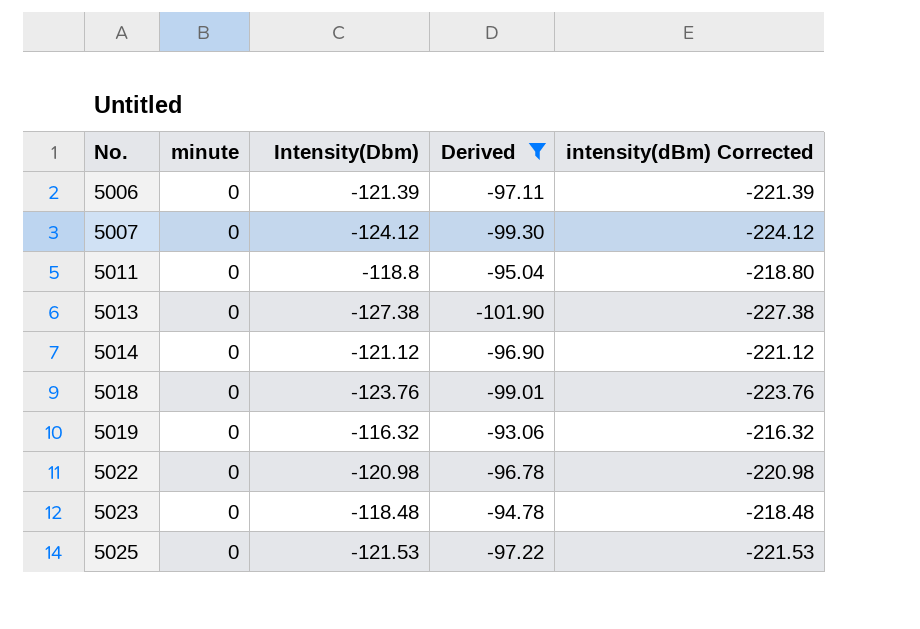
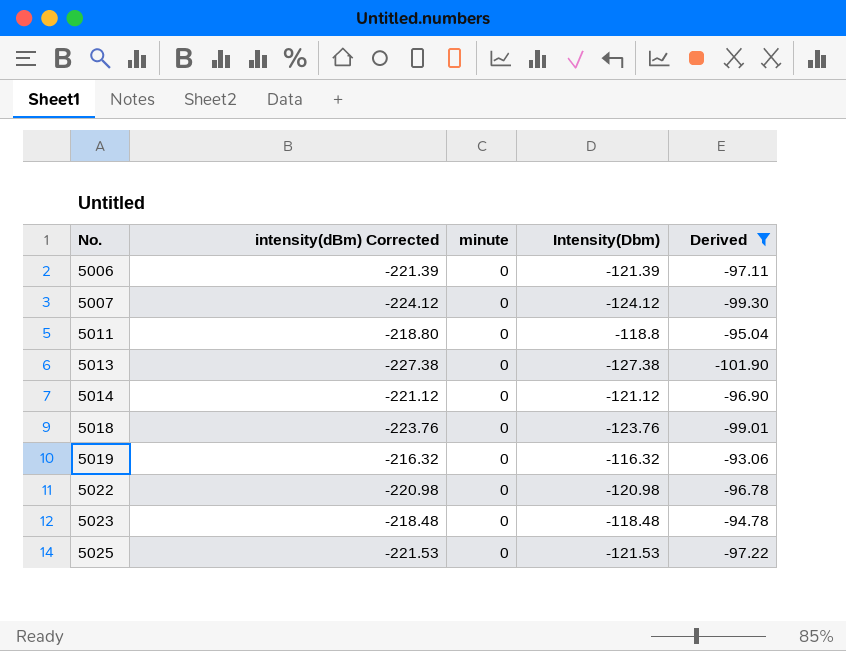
column intensity(dBm) Corrected | position: 5 -> 2

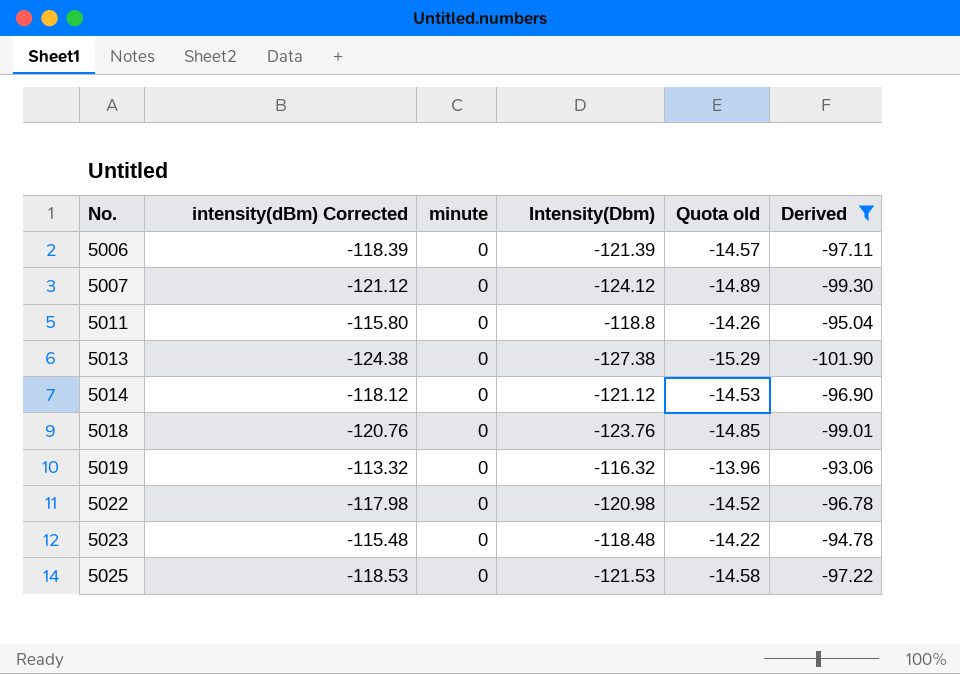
column intensity(dBm) Corrected | formula: [Intensity(Dbm)] - 100 -> [Intensity(Dbm)] + 3
column Quota old | formula: none -> [Intensity(Dbm)] * 0.12

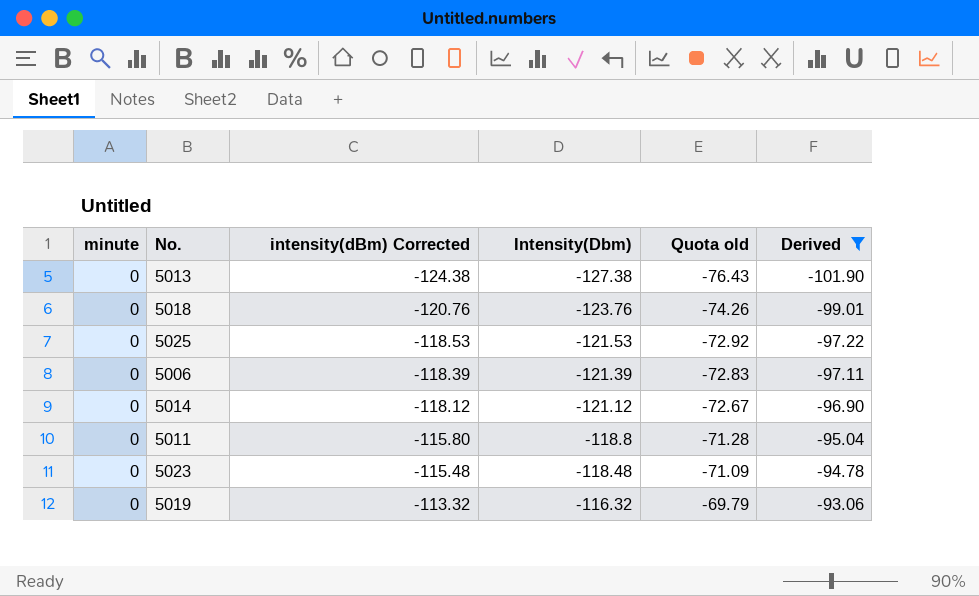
row order: No. ascending -> intensity(dBm) Corrected ascending
column minute | position: 3 -> 1
column Quota old | formula: [Intensity(Dbm)] * 0.12 -> [Intensity(Dbm)] * 0.6
row 5007: -121.12 | 0 | -124.12 | -14.89 | -99.30 -> none
row 5022: -117.98 | 0 | -120.98 | -14.52 | -96.78 -> none

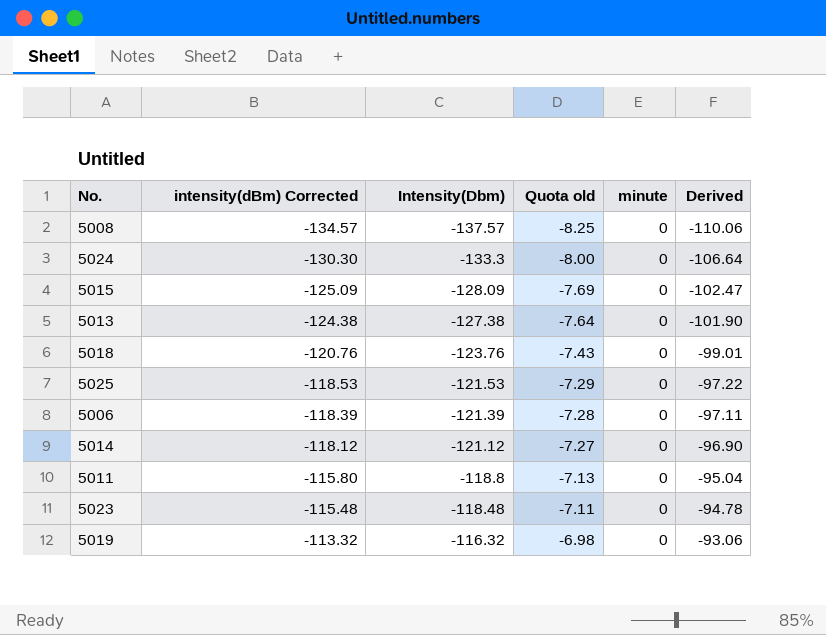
filter: Derived >= -101.90 -> none
column Quota old | formula: [Intensity(Dbm)] * 0.6 -> [Intensity(Dbm)] * 0.06
column minute | position: 1 -> 5

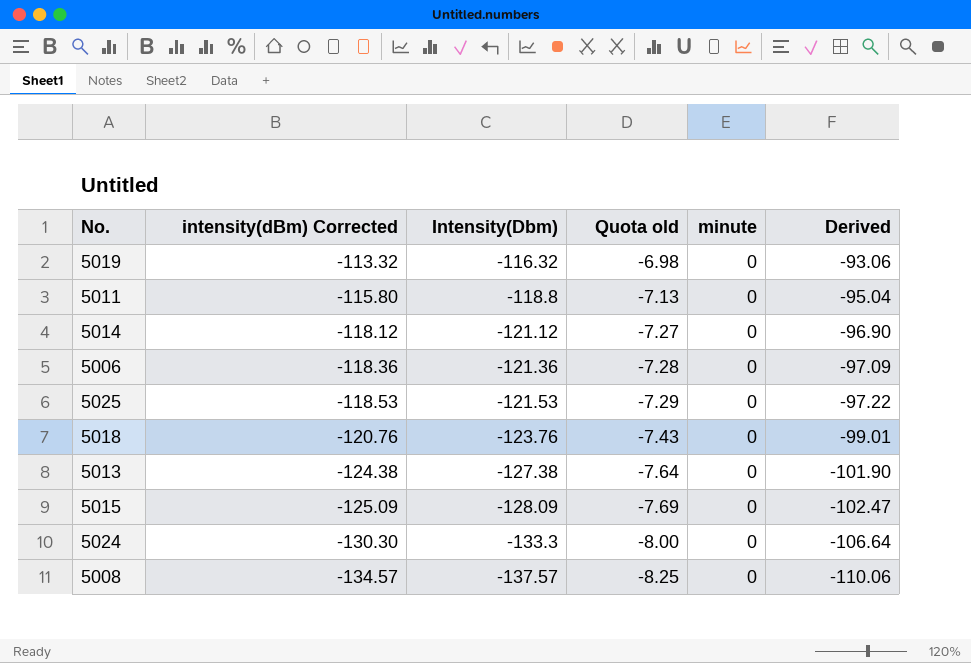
row order: intensity(dBm) Corrected ascending -> intensity(dBm) Corrected descending
row 5023: -115.48 | -118.48 | -7.11 | 0 | -94.78 -> none
5006 | intensity(dBm) Corrected: -118.39 -> -118.36
5006 | Intensity(Dbm): -121.39 -> -121.36
5006 | Derived: -97.11 -> -97.09

